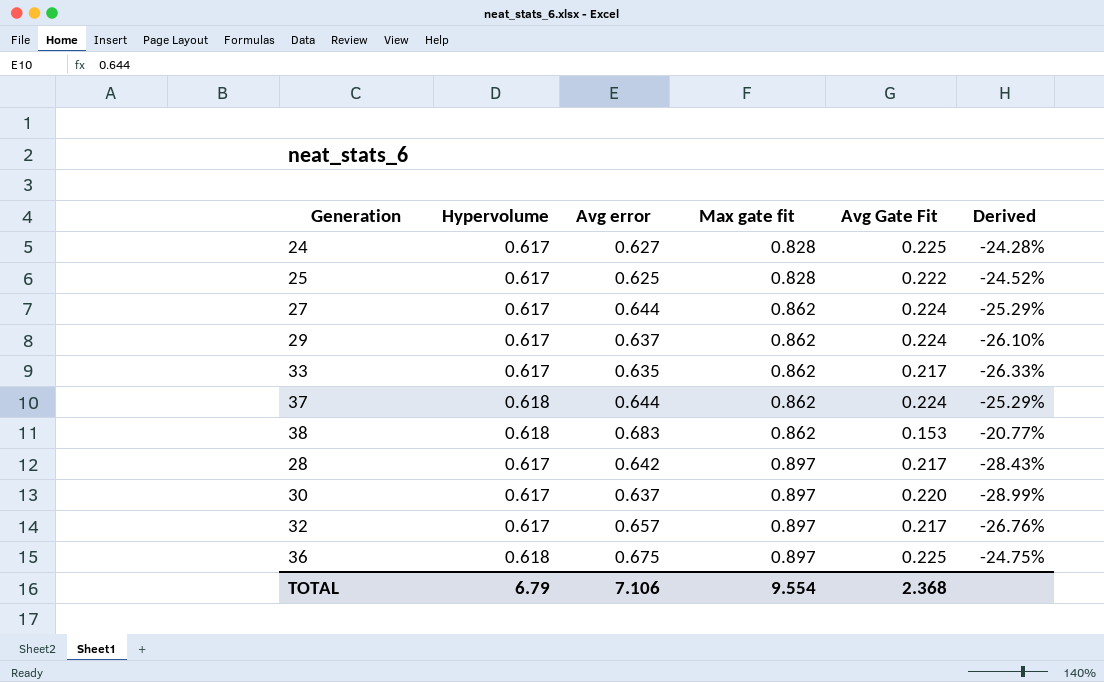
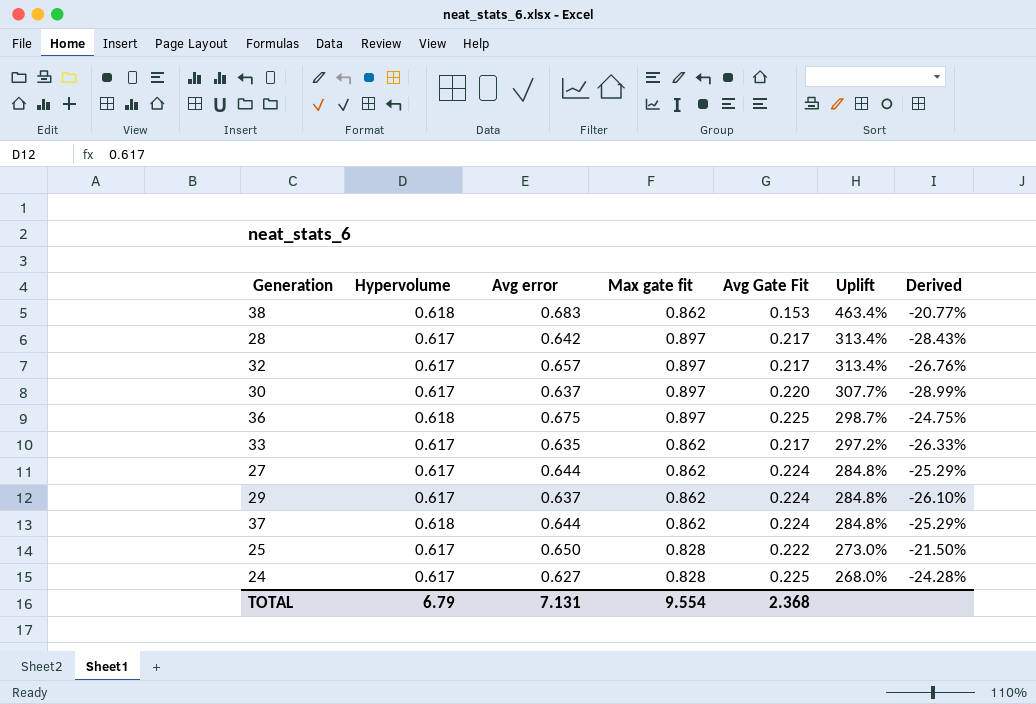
row order: Max gate fit ascending -> Uplift descending
column Uplift | formula: none -> ([Max gate fit] - [Avg Gate Fit]) / [Avg Gate Fit]
25 | Avg error: 0.625 -> 0.650
25 | Derived: -24.52% -> -21.50%
TOTAL | Avg error: 7.106 -> 7.131

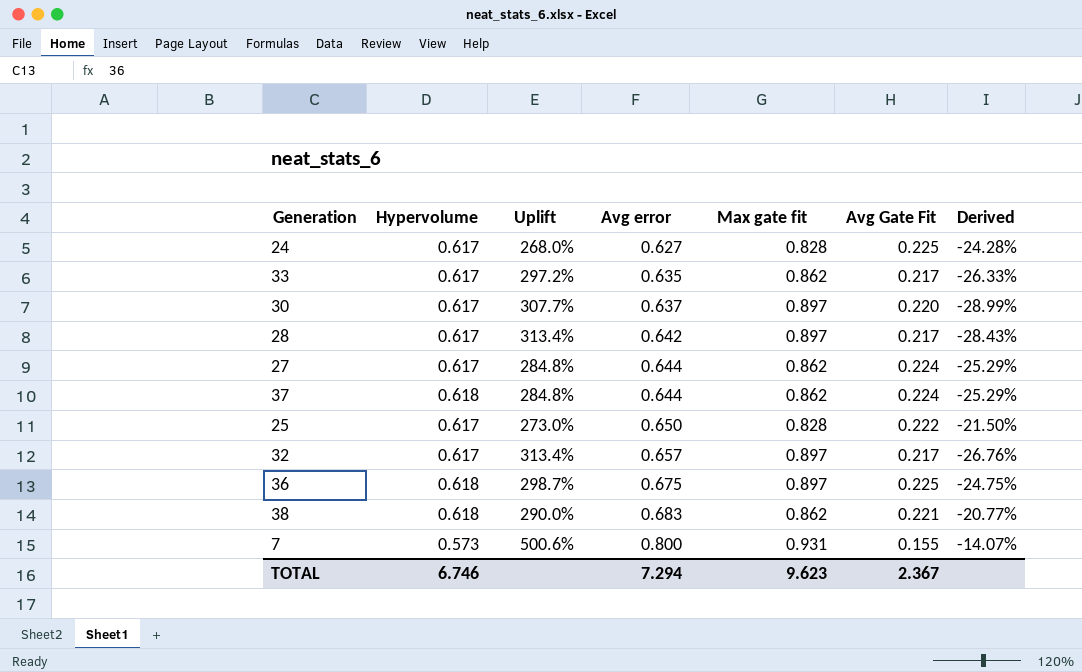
row order: Uplift descending -> Avg error ascending
column Uplift | position: 6 -> 3
row 29: 0.617 | 0.637 | 0.862 | 0.224 | 284.8% | -26.10% -> none
38 | Uplift: 463.4% -> 290.0%
38 | Avg Gate Fit: 0.153 -> 0.221
row 7: none -> 0.573 | 500.6% | 0.800 | 0.931 | 0.155 | -14.07%
TOTAL | Hypervolume: 6.79 -> 6.746
TOTAL | Avg error: 7.131 -> 7.294
TOTAL | Max gate fit: 9.554 -> 9.623
TOTAL | Avg Gate Fit: 2.368 -> 2.367

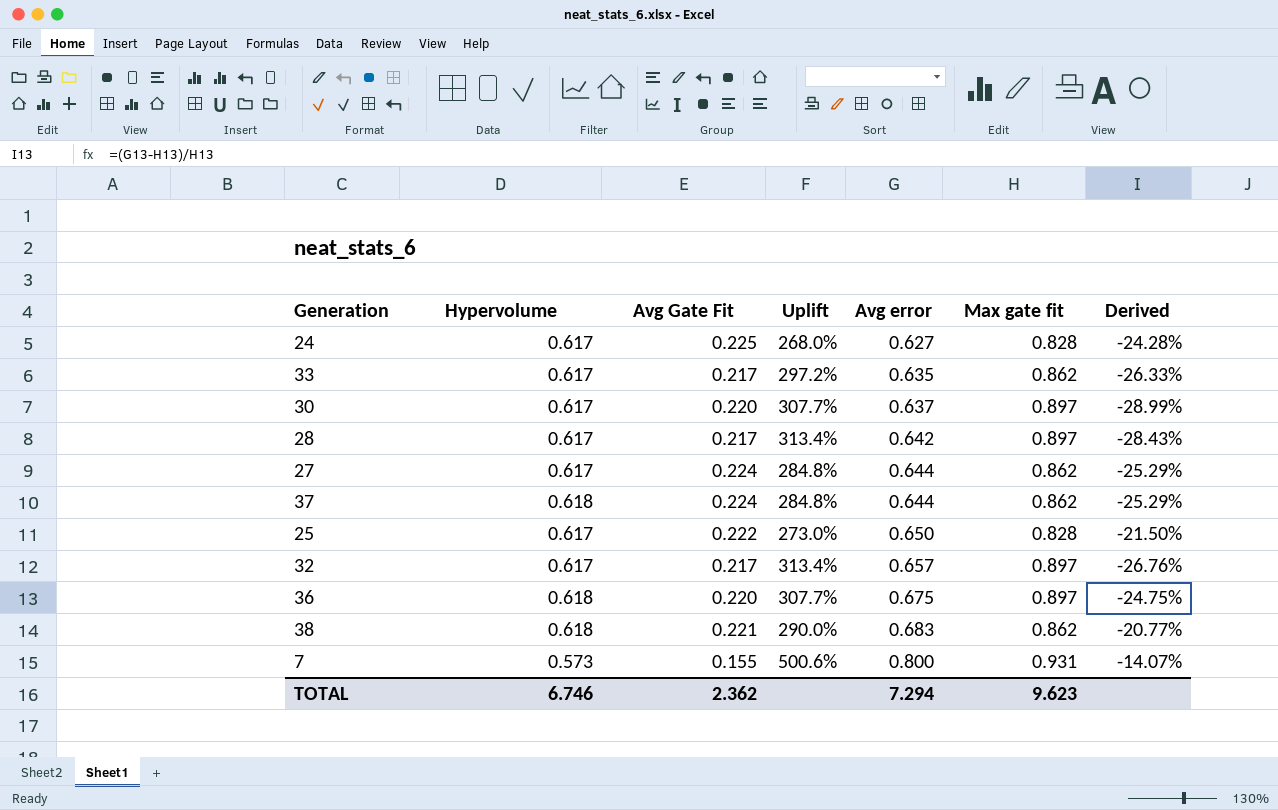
column Avg Gate Fit | position: 6 -> 3
36 | Avg Gate Fit: 0.225 -> 0.220
36 | Uplift: 298.7% -> 307.7%
TOTAL | Avg Gate Fit: 2.367 -> 2.362

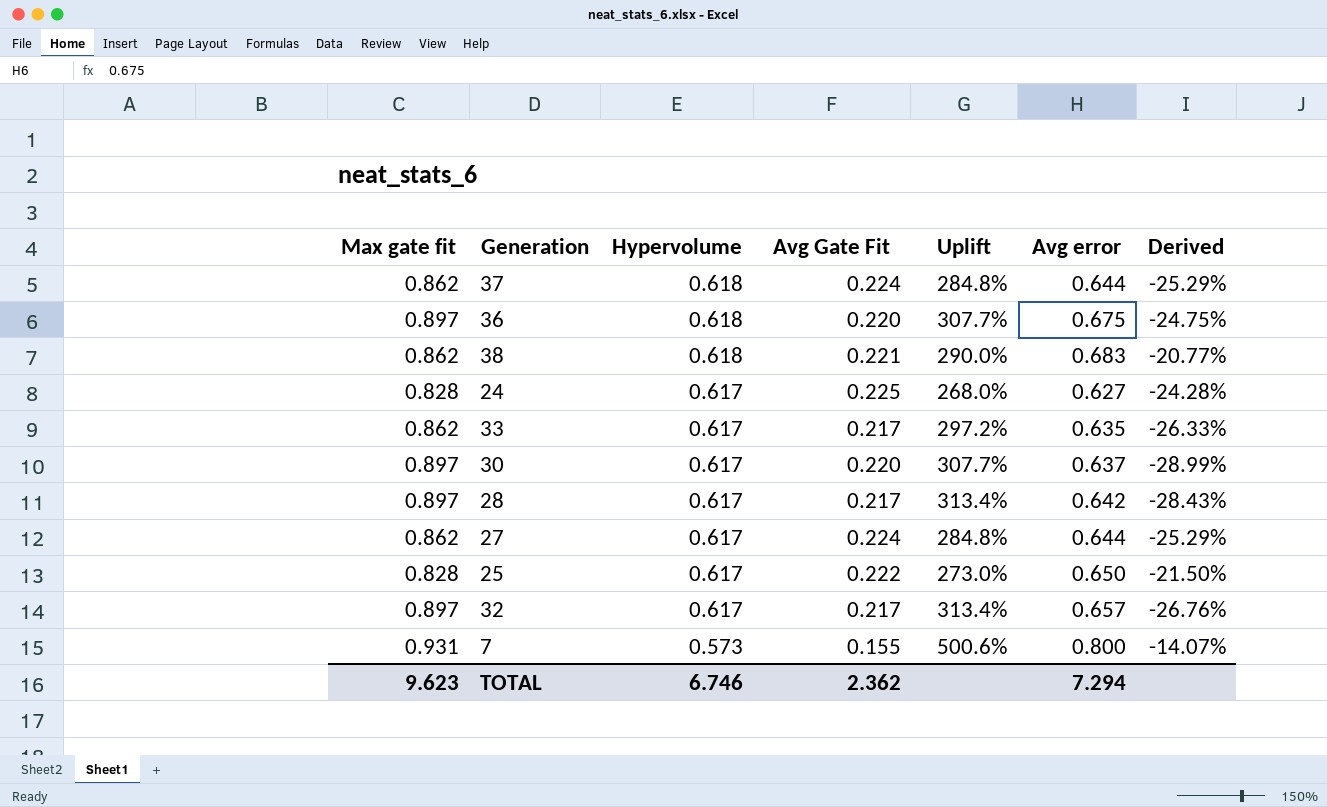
row order: Avg error ascending -> Hypervolume descending
column Max gate fit | position: 6 -> 1

